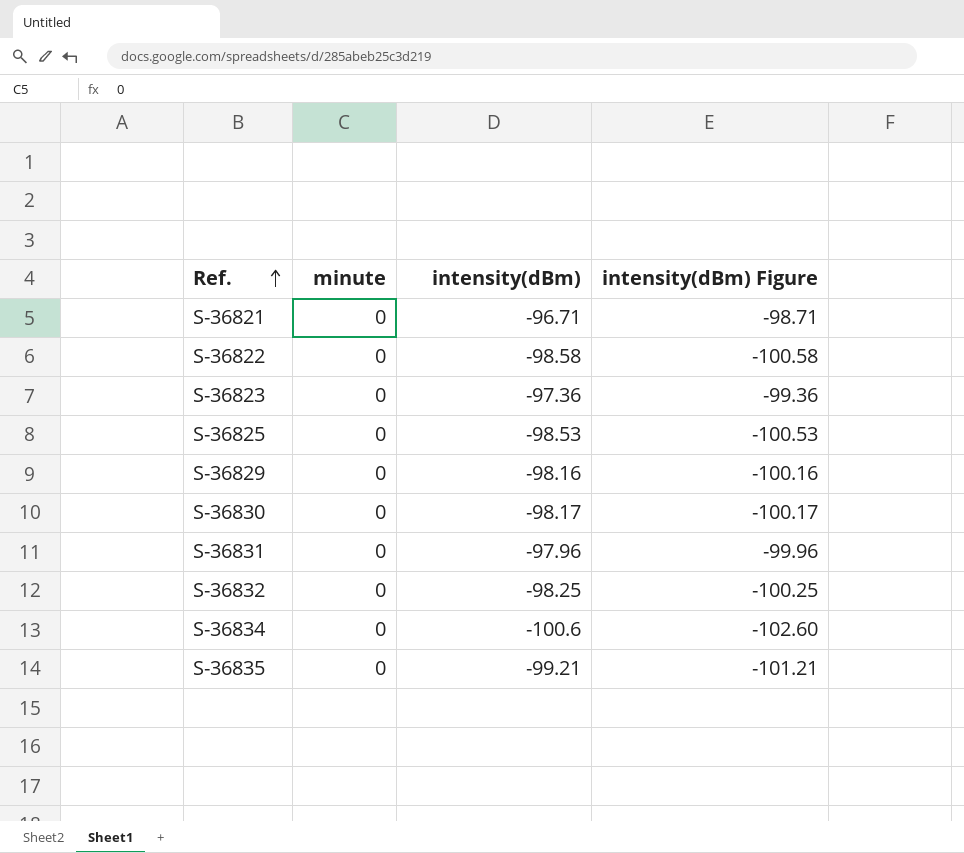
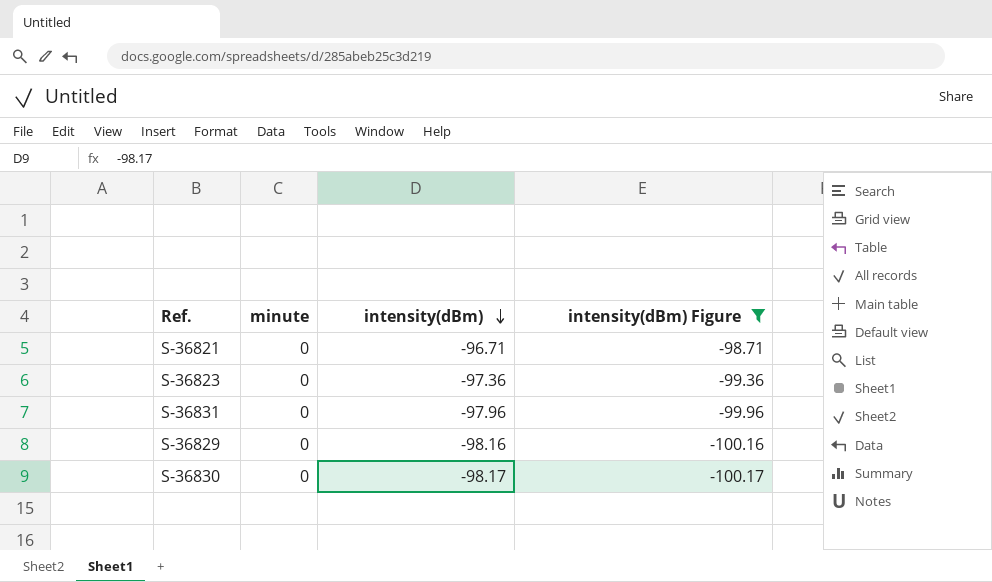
filter: none -> intensity(dBm) Figure >= -100.17
row order: Ref. ascending -> intensity(dBm) descending

